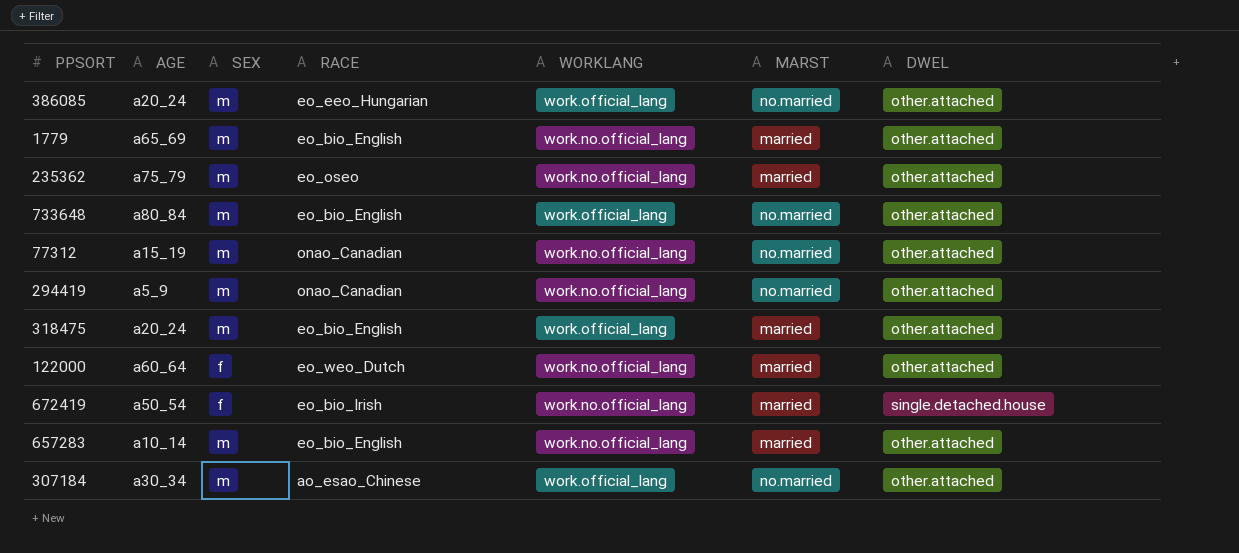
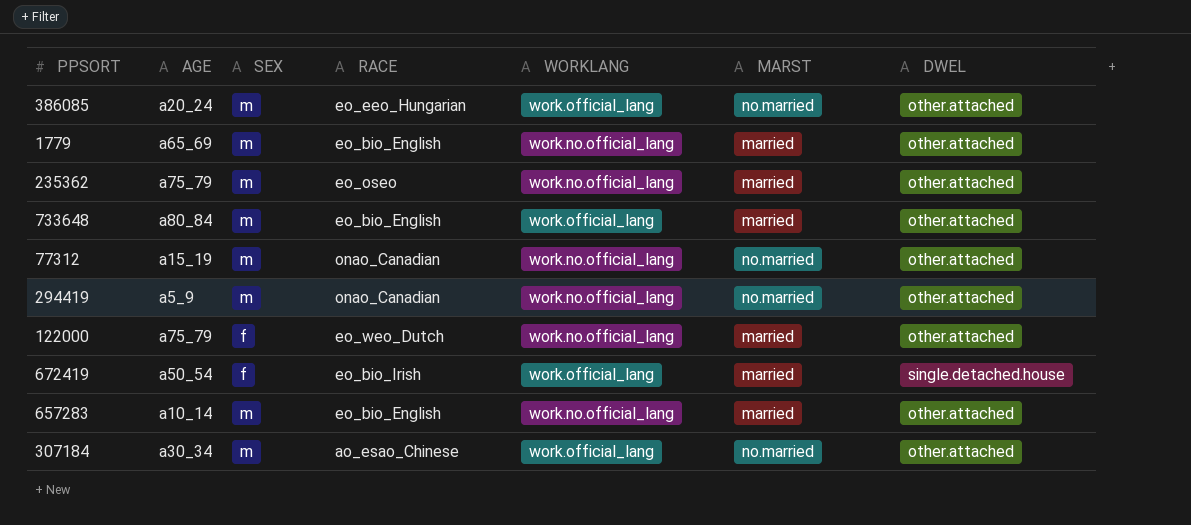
row 318475: a20_24 | m | eo_bio_English | work.official_lang | married | other.attached -> none
733648 | MARST: no.married -> married
122000 | AGE: a60_64 -> a75_79
672419 | WORKLANG: work.no.official_lang -> work.official_lang

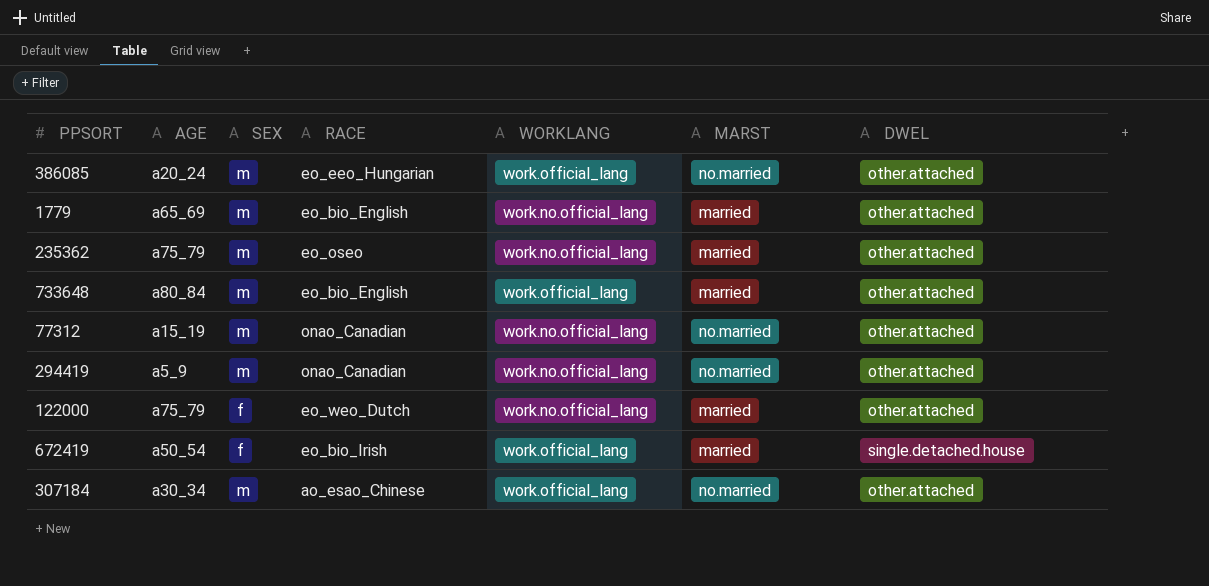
row 657283: a10_14 | m | eo_bio_English | work.no.official_lang | married | other.attached -> none

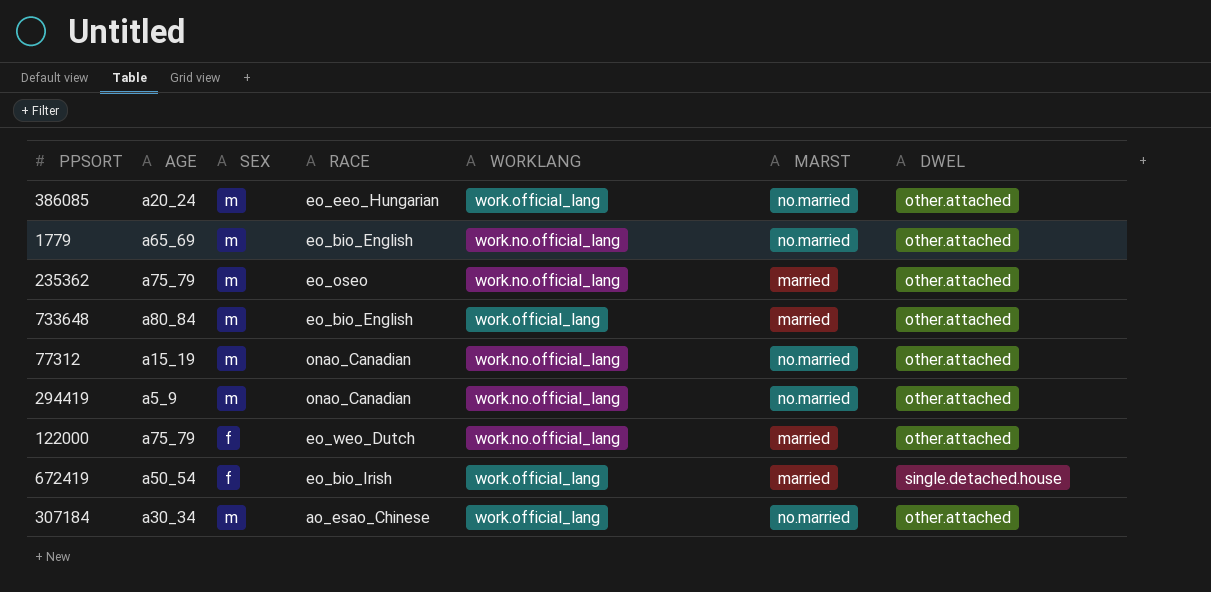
1779 | MARST: married -> no.married

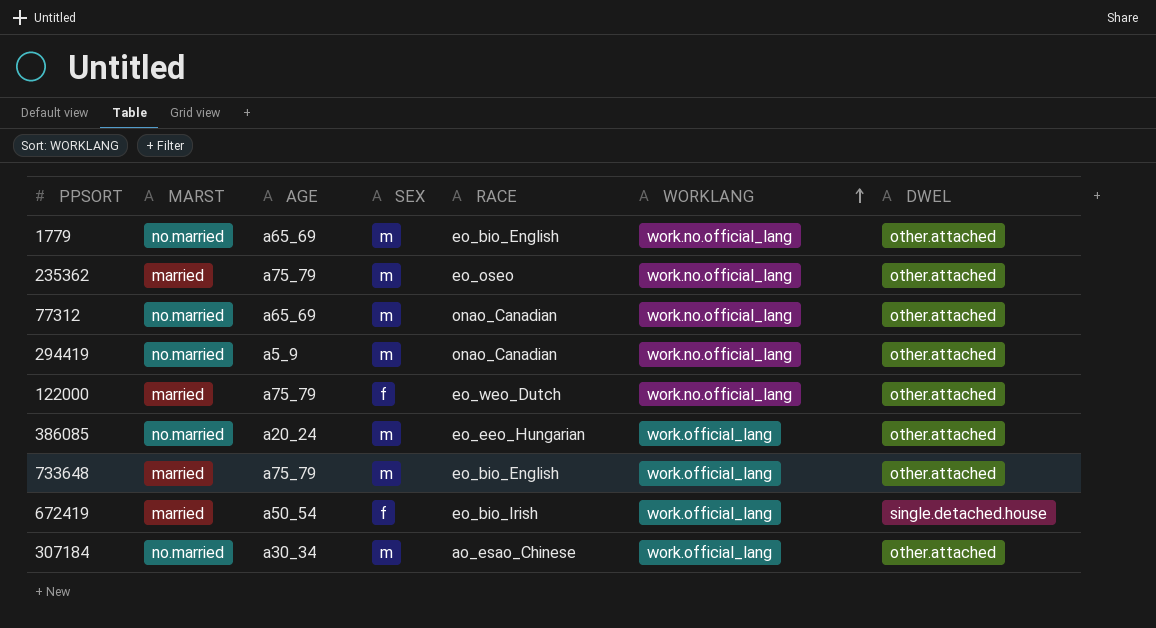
row order: none -> WORKLANG ascending
column MARST | position: 6 -> 2
77312 | AGE: a15_19 -> a65_69
733648 | AGE: a80_84 -> a75_79

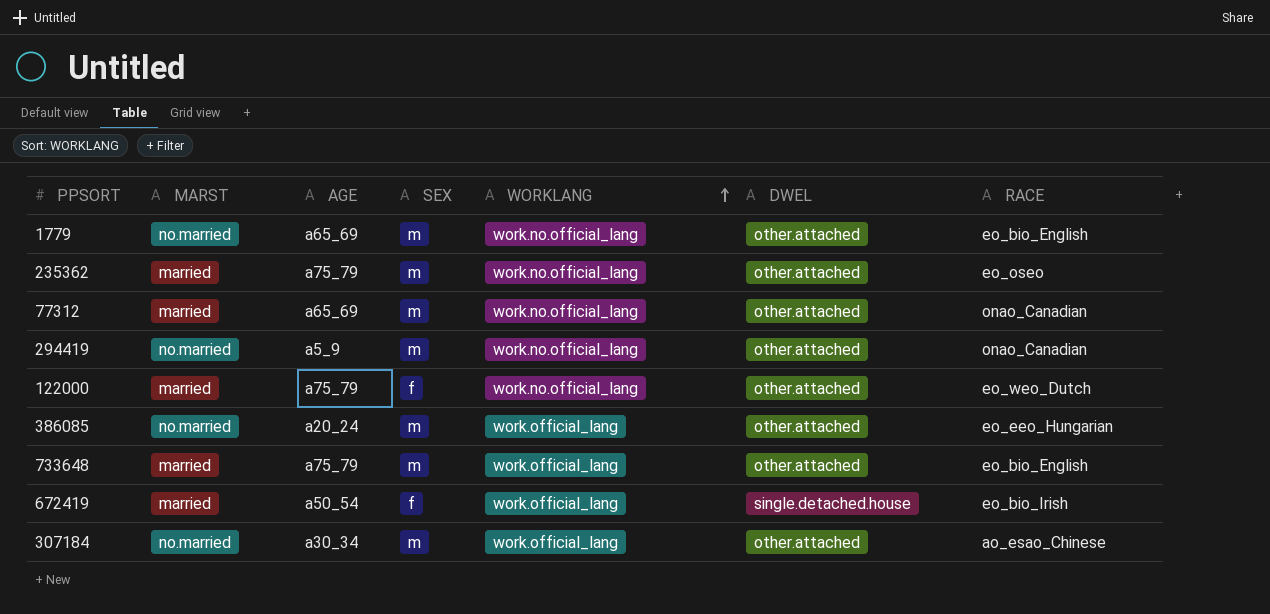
column RACE | position: 5 -> 7
77312 | MARST: no.married -> married

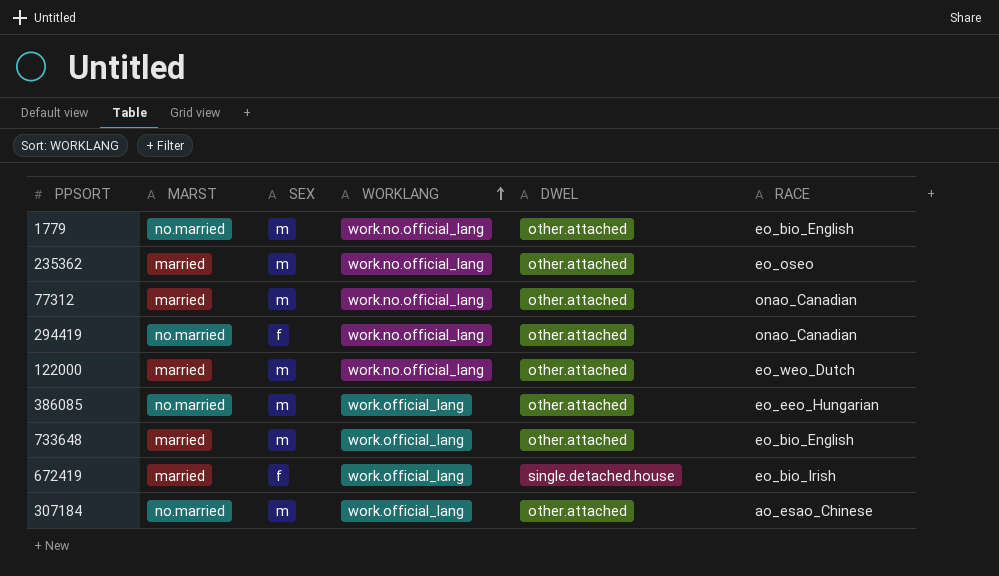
column AGE | position: 3 -> none
294419 | SEX: m -> f
122000 | SEX: f -> m

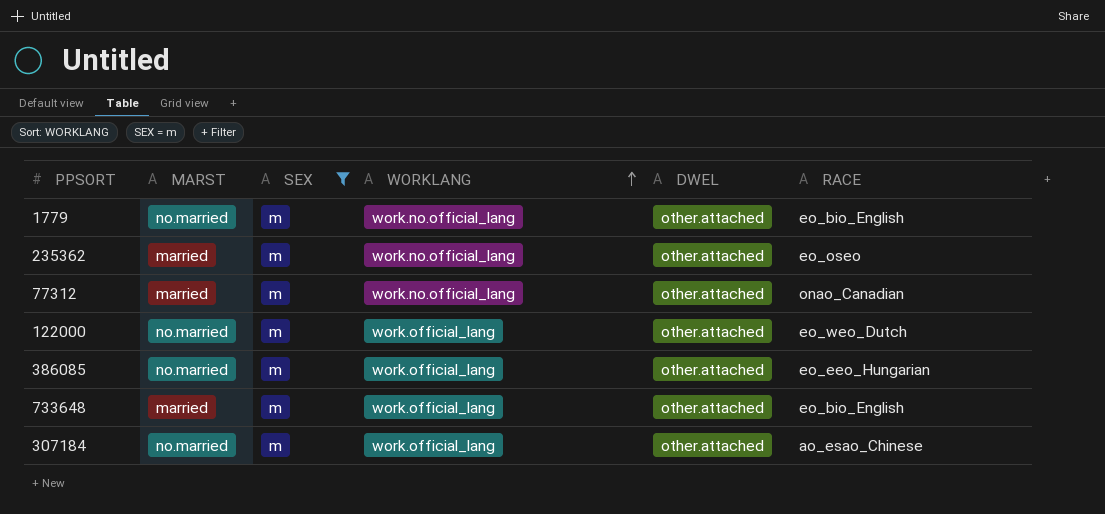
filter: none -> SEX = m
122000 | MARST: married -> no.married
122000 | WORKLANG: work.no.official_lang -> work.official_lang

